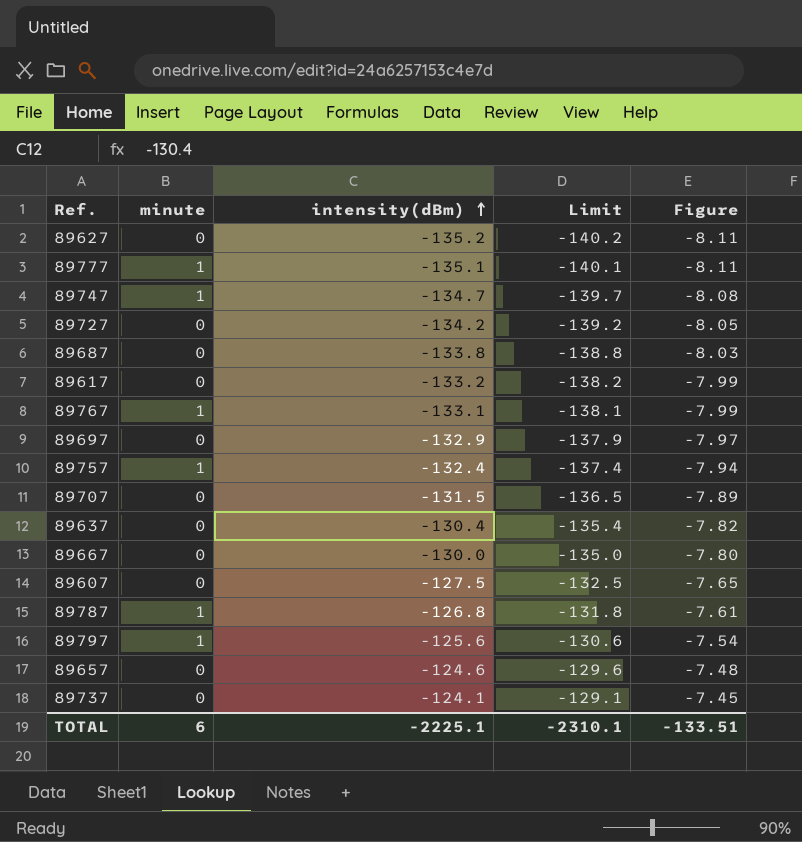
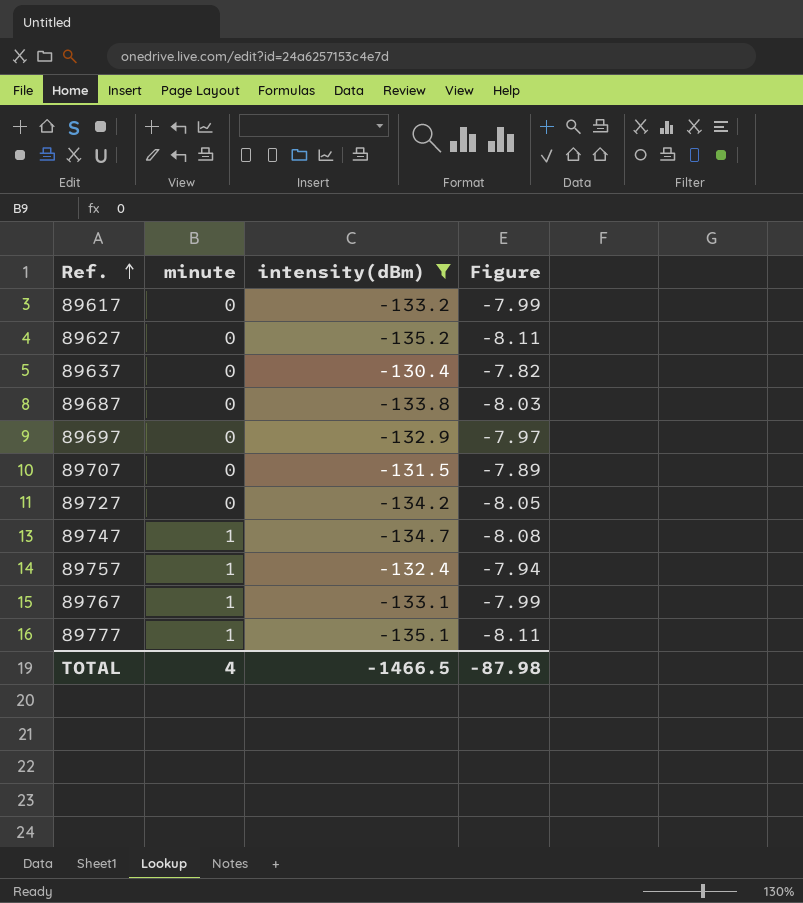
filter: none -> intensity(dBm) <= -130.4
row order: intensity(dBm) ascending -> Ref. ascending
column Limit | formula: [intensity(dBm)] - 5 -> none
TOTAL | minute: 6 -> 4
TOTAL | intensity(dBm): -2225.1 -> -1466.5
TOTAL | Figure: -133.51 -> -87.98

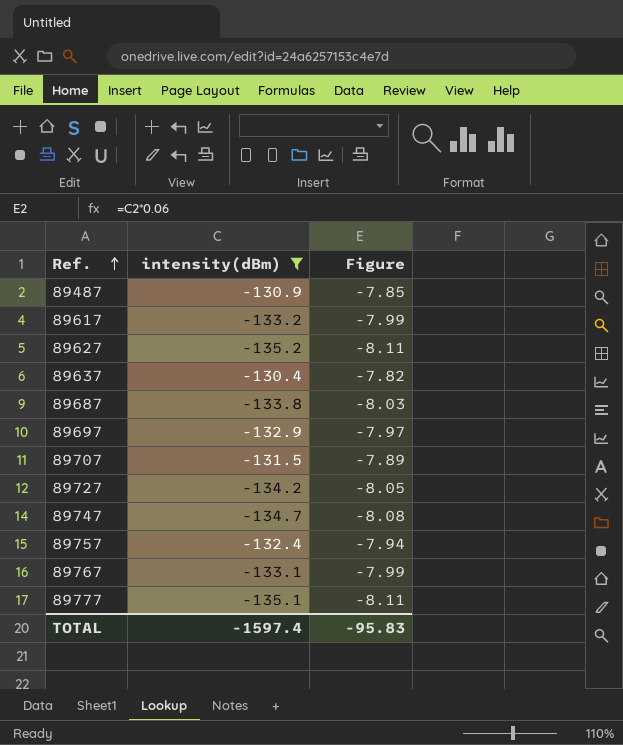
column minute | position: 2 -> none
row 89487: none -> -130.9 | -7.85
TOTAL | intensity(dBm): -1466.5 -> -1597.4
TOTAL | Figure: -87.98 -> -95.83

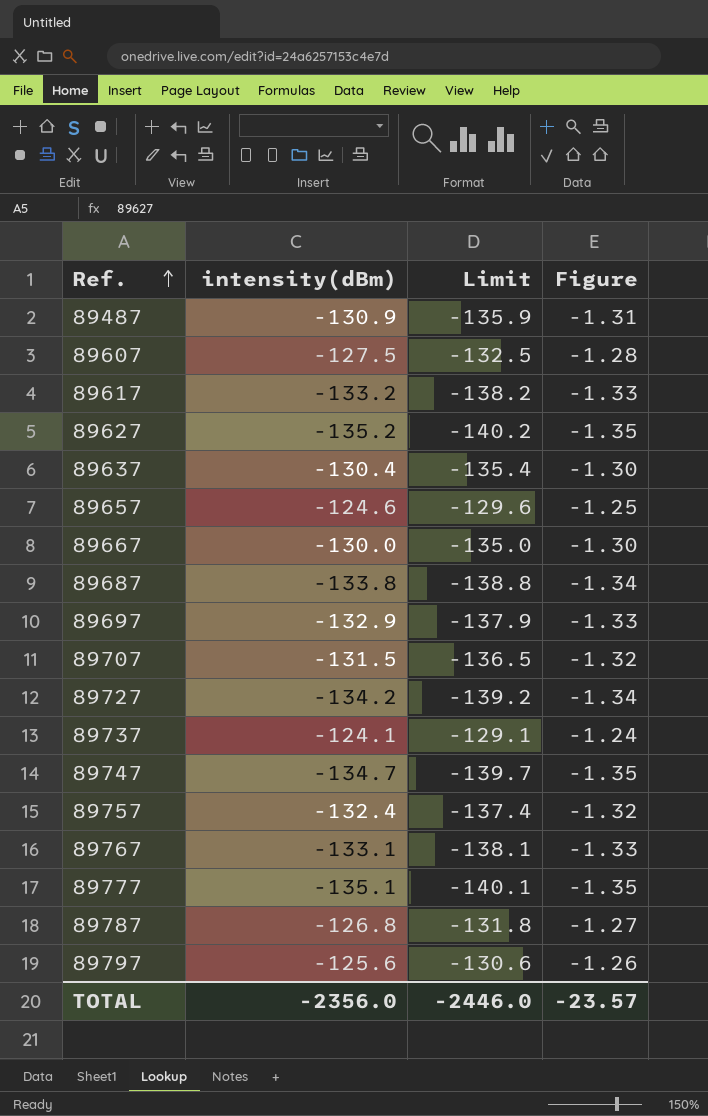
filter: intensity(dBm) <= -130.4 -> none
column Limit | formula: none -> [intensity(dBm)] - 5
column Figure | formula: [intensity(dBm)] * 0.06 -> [intensity(dBm)] * 0.01
TOTAL | intensity(dBm): -1597.4 -> -2356.0
TOTAL | Figure: -95.83 -> -23.57

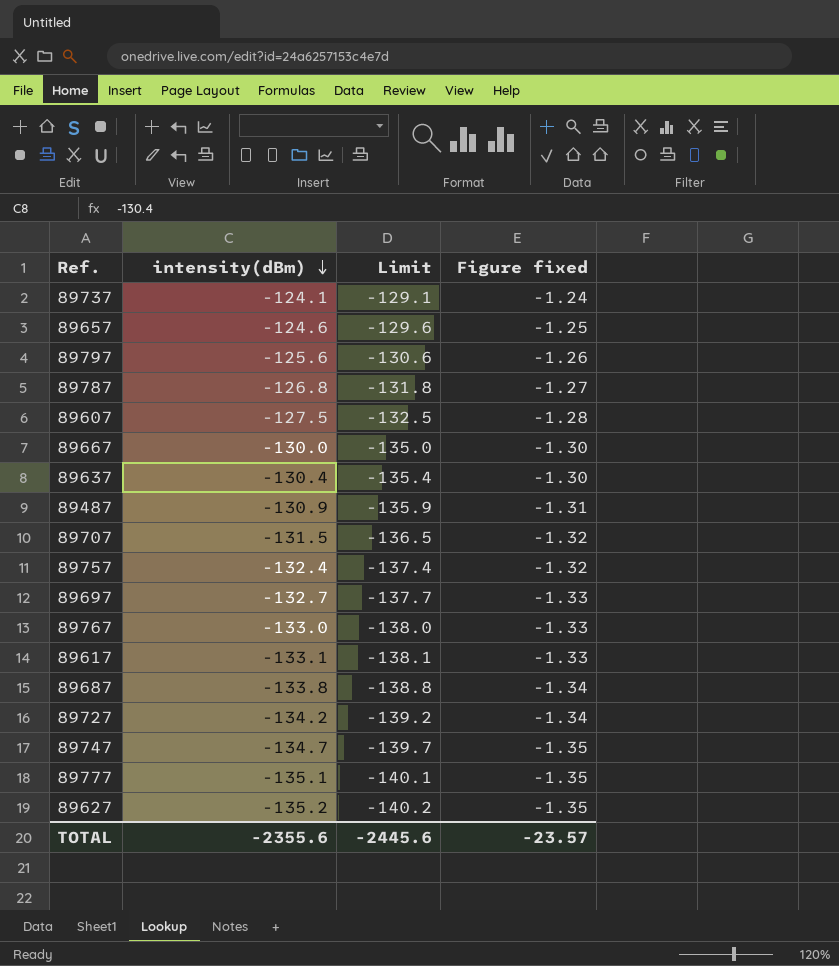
row order: Ref. ascending -> intensity(dBm) descending
column name: Figure -> Figure fixed
89697 | intensity(dBm): -132.9 -> -132.7
89697 | Limit: -137.9 -> -137.7
89767 | intensity(dBm): -133.1 -> -133.0
89767 | Limit: -138.1 -> -138.0
89617 | intensity(dBm): -133.2 -> -133.1
89617 | Limit: -138.2 -> -138.1
TOTAL | intensity(dBm): -2356.0 -> -2355.6
TOTAL | Limit: -2446.0 -> -2445.6

